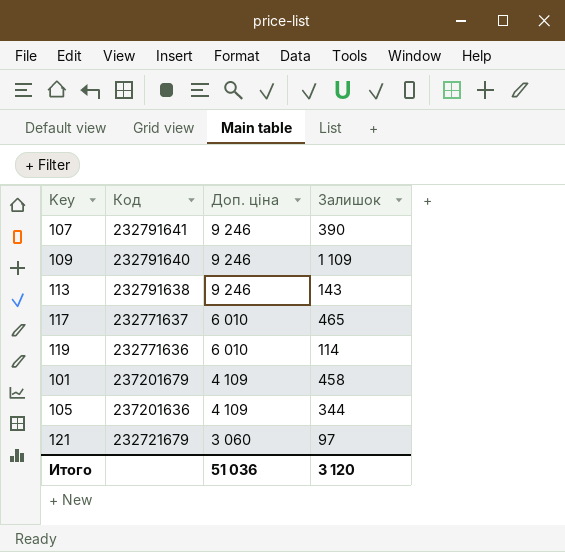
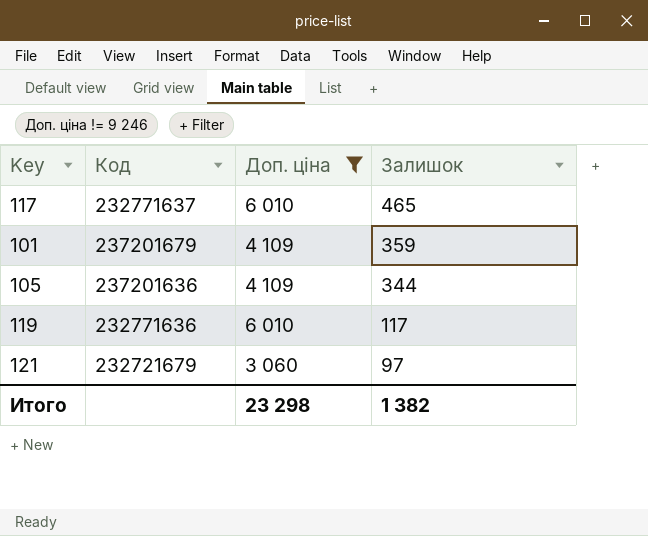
filter: none -> Доп. ціна != 9 246
row order: Доп. ціна descending -> Залишок descending
101 | Залишок: 458 -> 359
119 | Залишок: 114 -> 117
Итого | Доп. ціна: 51 036 -> 23 298
Итого | Залишок: 3 120 -> 1 382

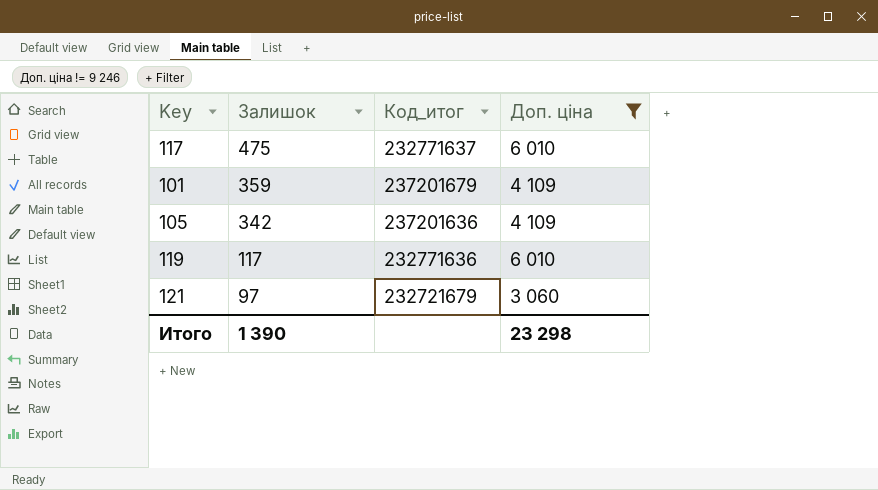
column Залишок | position: 4 -> 2
column name: Код -> Код_итог
117 | Залишок: 465 -> 475
105 | Залишок: 344 -> 342
Итого | Залишок: 1 382 -> 1 390

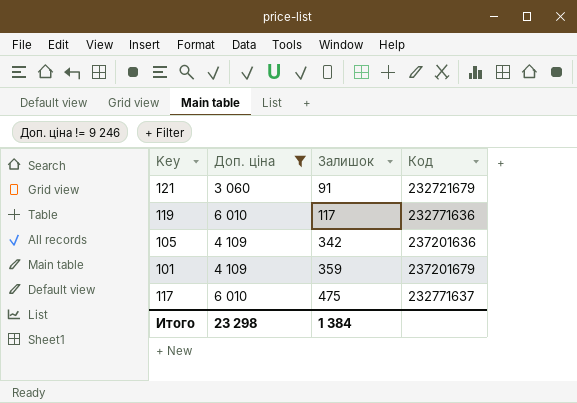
row order: Залишок descending -> Залишок ascending
column Доп. ціна | position: 4 -> 2
column name: Код_итог -> Код
121 | Залишок: 97 -> 91
Итого | Залишок: 1 390 -> 1 384

